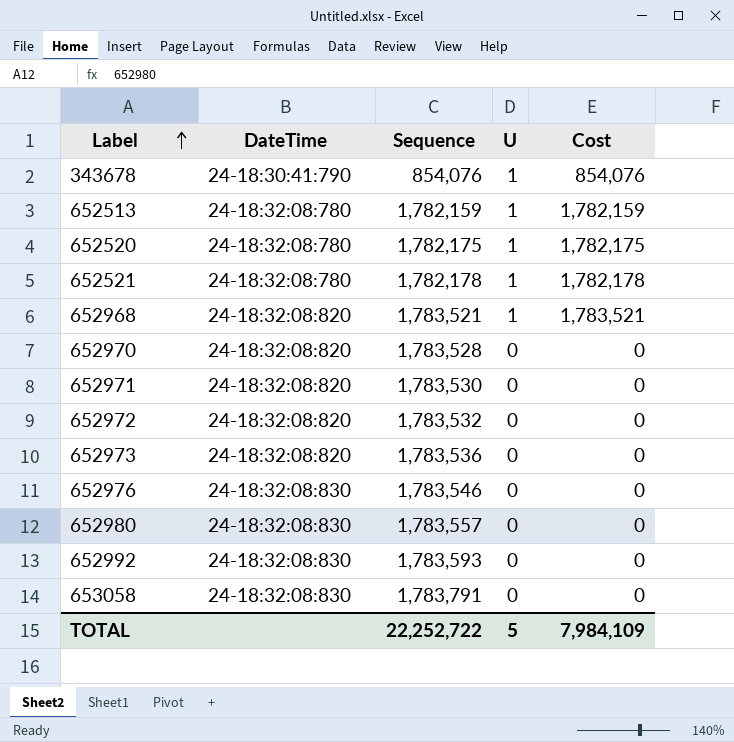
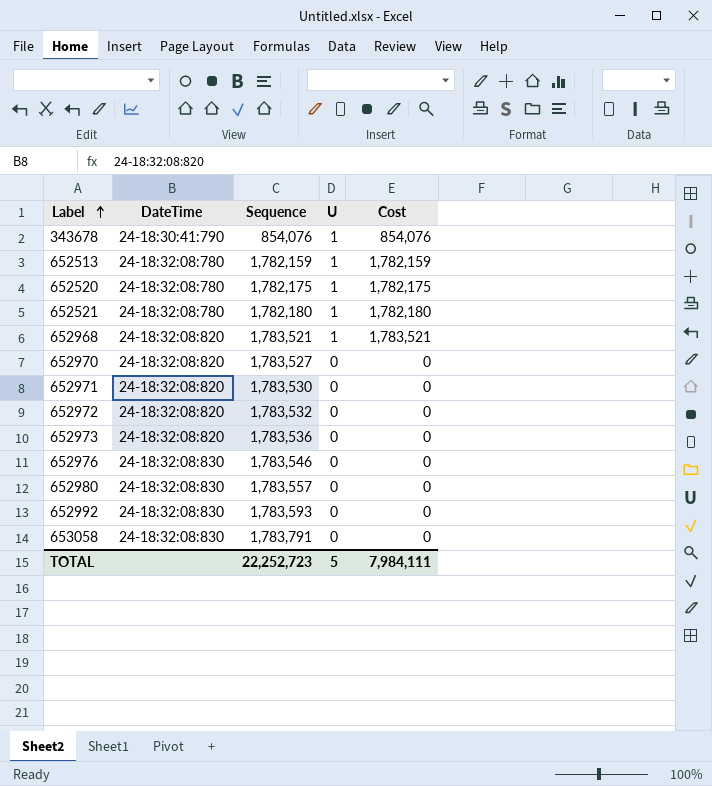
652521 | Sequence: 1,782,178 -> 1,782,180
652521 | Cost: 1,782,178 -> 1,782,180
652970 | Sequence: 1,783,528 -> 1,783,527
TOTAL | Sequence: 22,252,722 -> 22,252,723
TOTAL | Cost: 7,984,109 -> 7,984,111

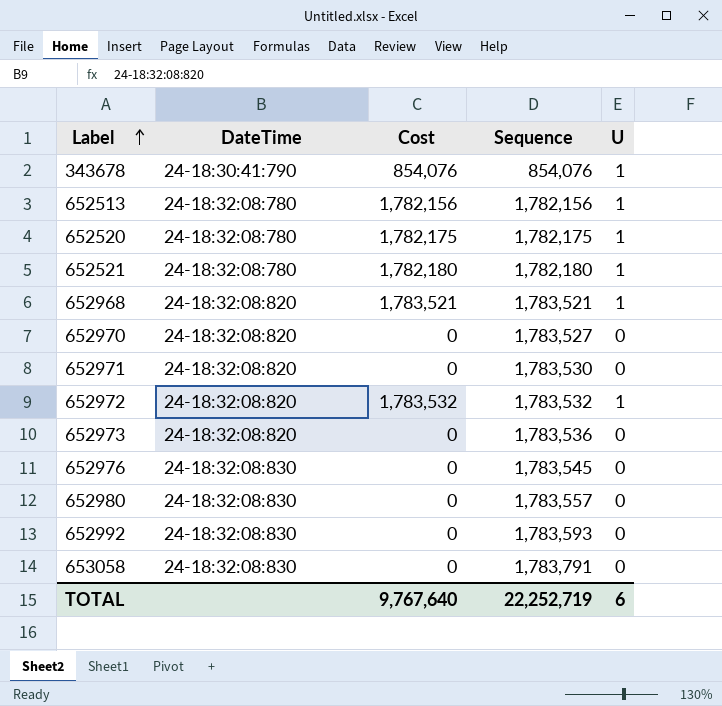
column Cost | position: 5 -> 3
652513 | Cost: 1,782,159 -> 1,782,156
652513 | Sequence: 1,782,159 -> 1,782,156
652972 | Cost: 0 -> 1,783,532
652972 | U: 0 -> 1
652976 | Sequence: 1,783,546 -> 1,783,545
TOTAL | Cost: 7,984,111 -> 9,767,640
TOTAL | Sequence: 22,252,723 -> 22,252,719
TOTAL | U: 5 -> 6

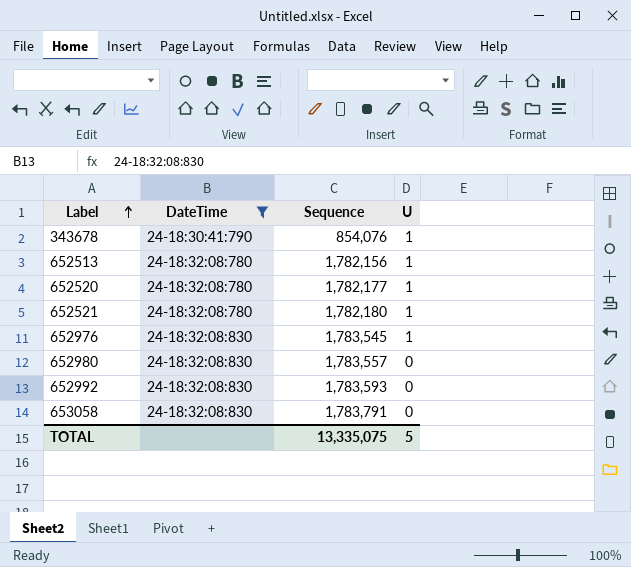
filter: none -> DateTime != 24-18:32:08:820
column Cost | formula: [Sequence] * [U] -> none
652520 | Sequence: 1,782,175 -> 1,782,177
652976 | U: 0 -> 1
TOTAL | Sequence: 22,252,719 -> 13,335,075
TOTAL | U: 6 -> 5

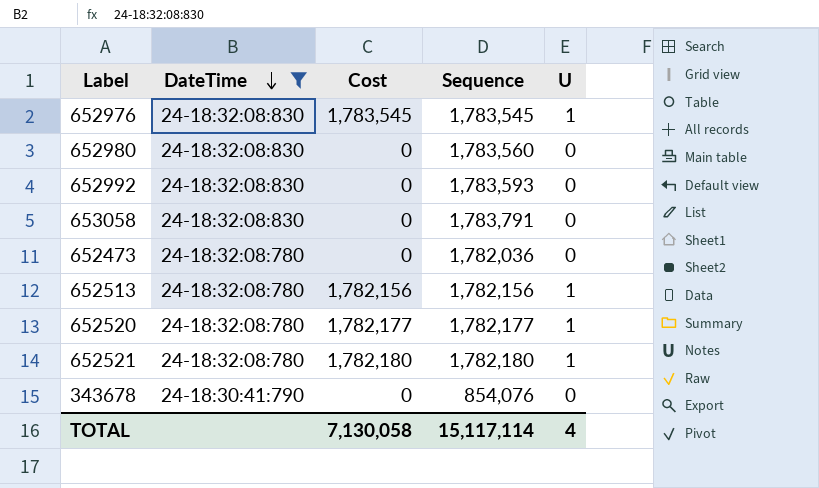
row order: Label ascending -> DateTime descending
column Cost | formula: none -> [Sequence] * [U]
652980 | Sequence: 1,783,557 -> 1,783,560
row 652473: none -> 24-18:32:08:780 | 0 | 1,782,036 | 0
343678 | U: 1 -> 0
TOTAL | Sequence: 13,335,075 -> 15,117,114
TOTAL | U: 5 -> 4

